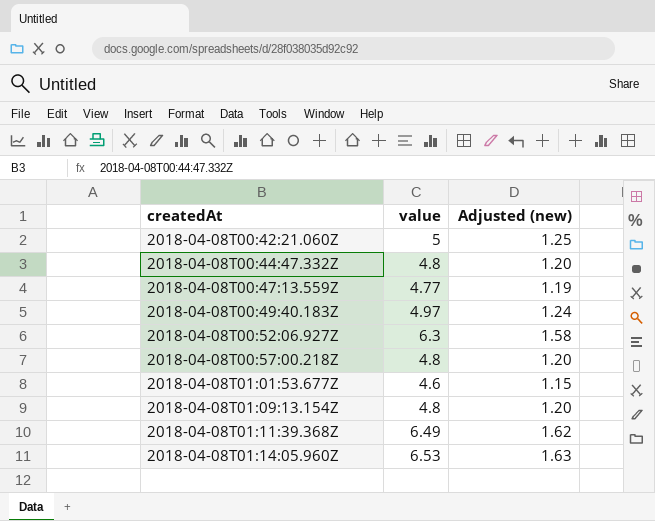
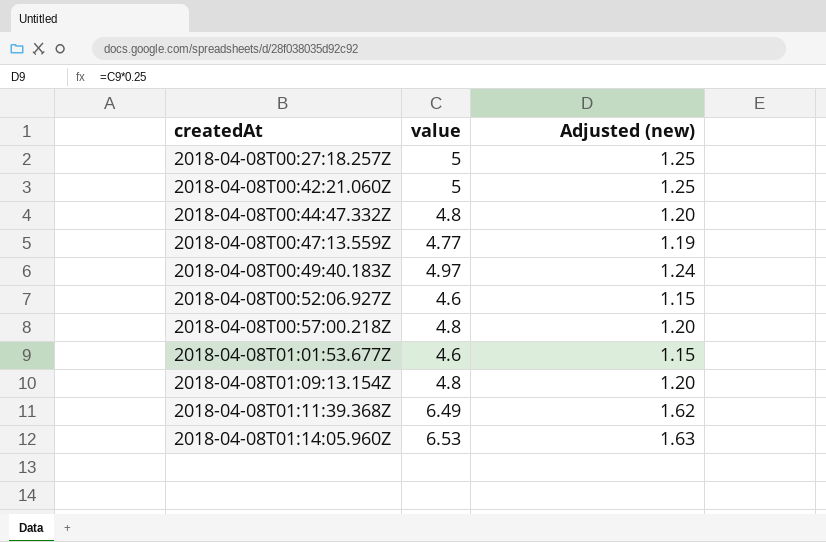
row 2018-04-08T00:27:18.257Z: none -> 5 | 1.25
2018-04-08T00:52:06.927Z | value: 6.3 -> 4.6
2018-04-08T00:52:06.927Z | Adjusted (new): 1.58 -> 1.15

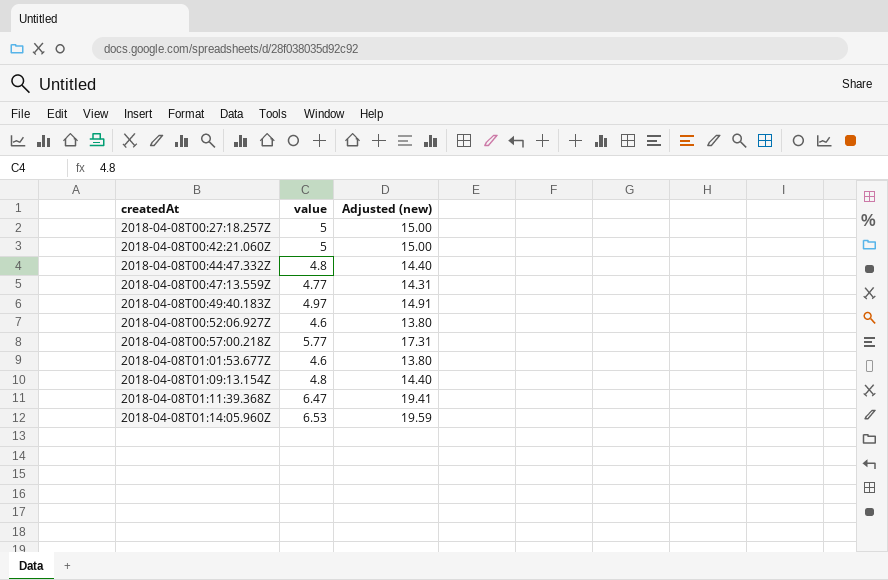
column Adjusted (new) | formula: [value] * 0.25 -> [value] * 3
2018-04-08T00:57:00.218Z | value: 4.8 -> 5.77
2018-04-08T01:11:39.368Z | value: 6.49 -> 6.47

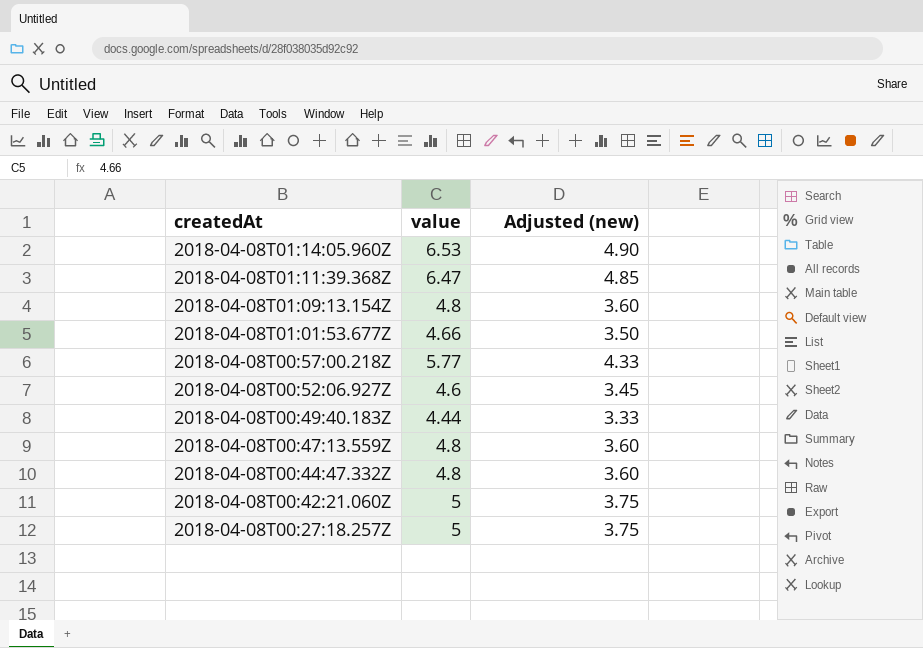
row order: createdAt ascending -> createdAt descending
column Adjusted (new) | formula: [value] * 3 -> [value] * 0.75
2018-04-08T01:01:53.677Z | value: 4.6 -> 4.66
2018-04-08T00:49:40.183Z | value: 4.97 -> 4.44
2018-04-08T00:47:13.559Z | value: 4.77 -> 4.8

